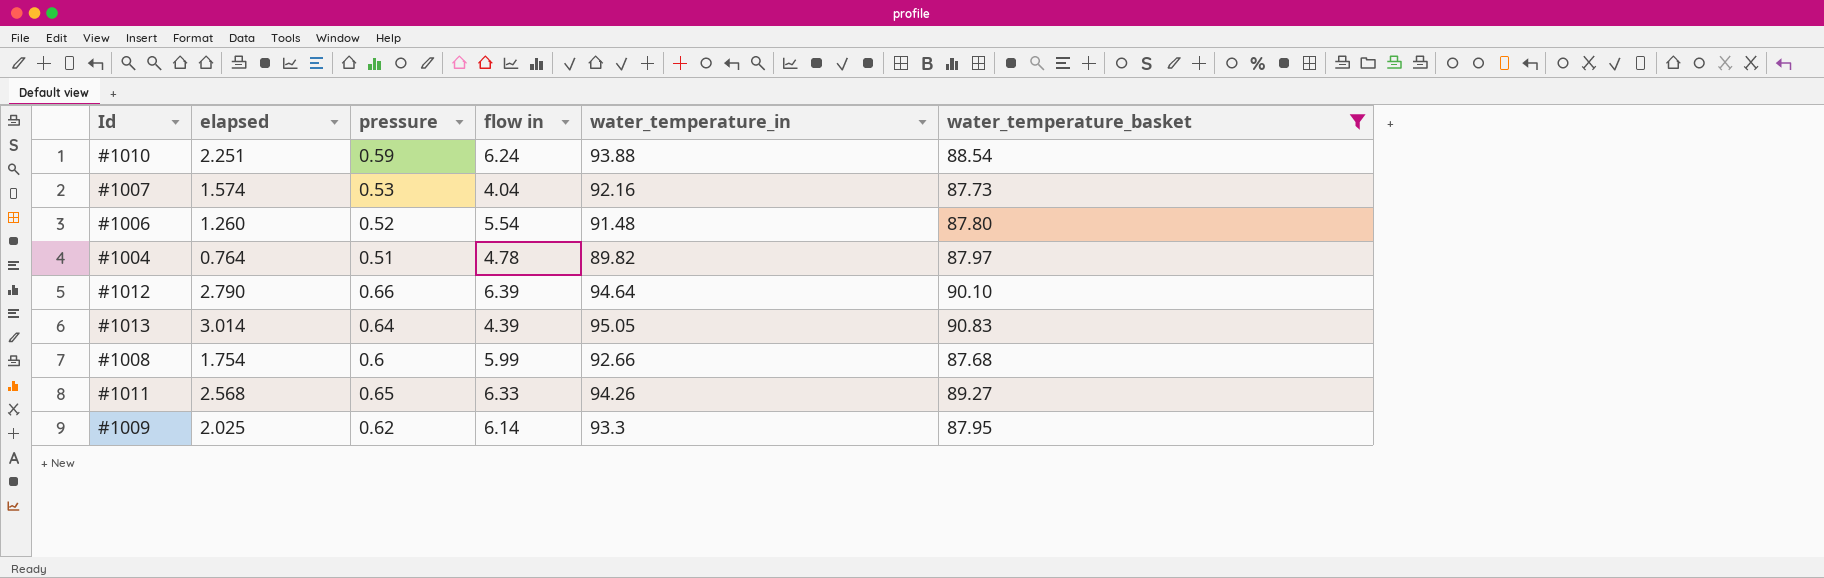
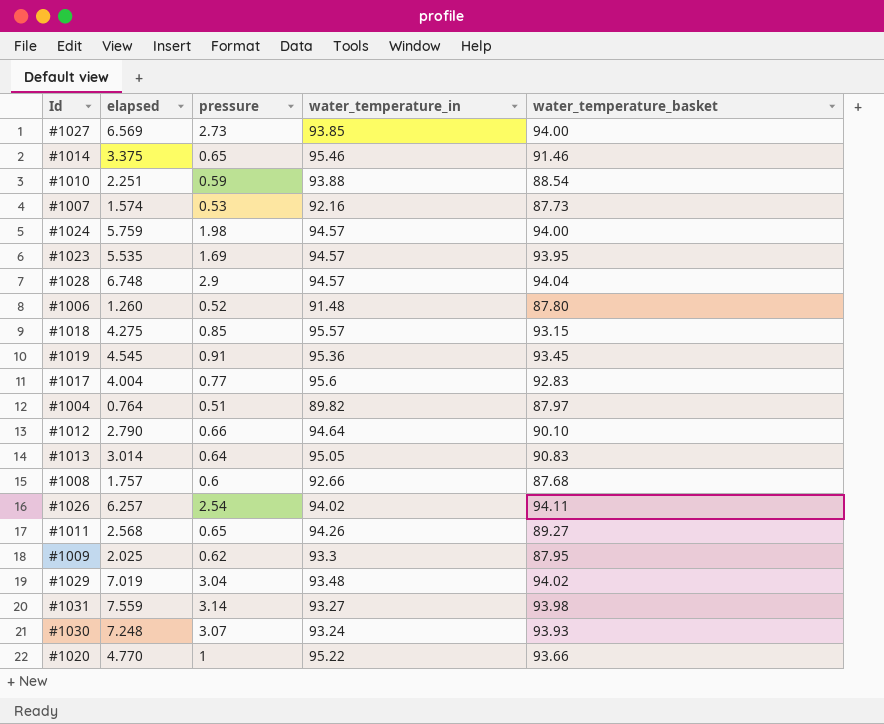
filter: water_temperature_basket <= 90.83 -> none
column flow in | position: 4 -> none
#1008 | elapsed: 1.754 -> 1.757

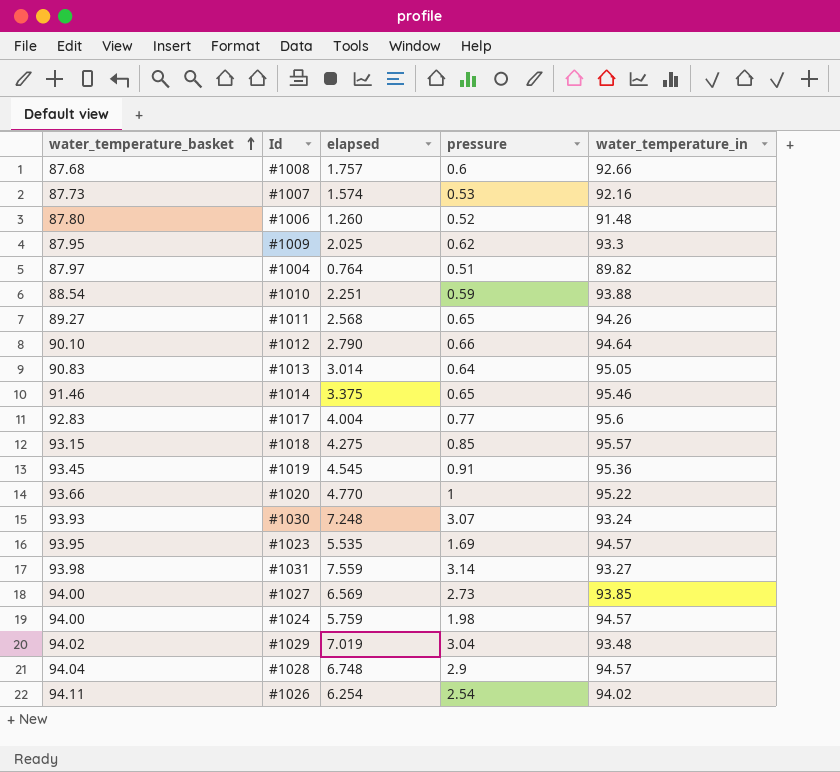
row order: none -> water_temperature_basket ascending
column water_temperature_basket | position: 5 -> 1
#1026 | elapsed: 6.257 -> 6.254

